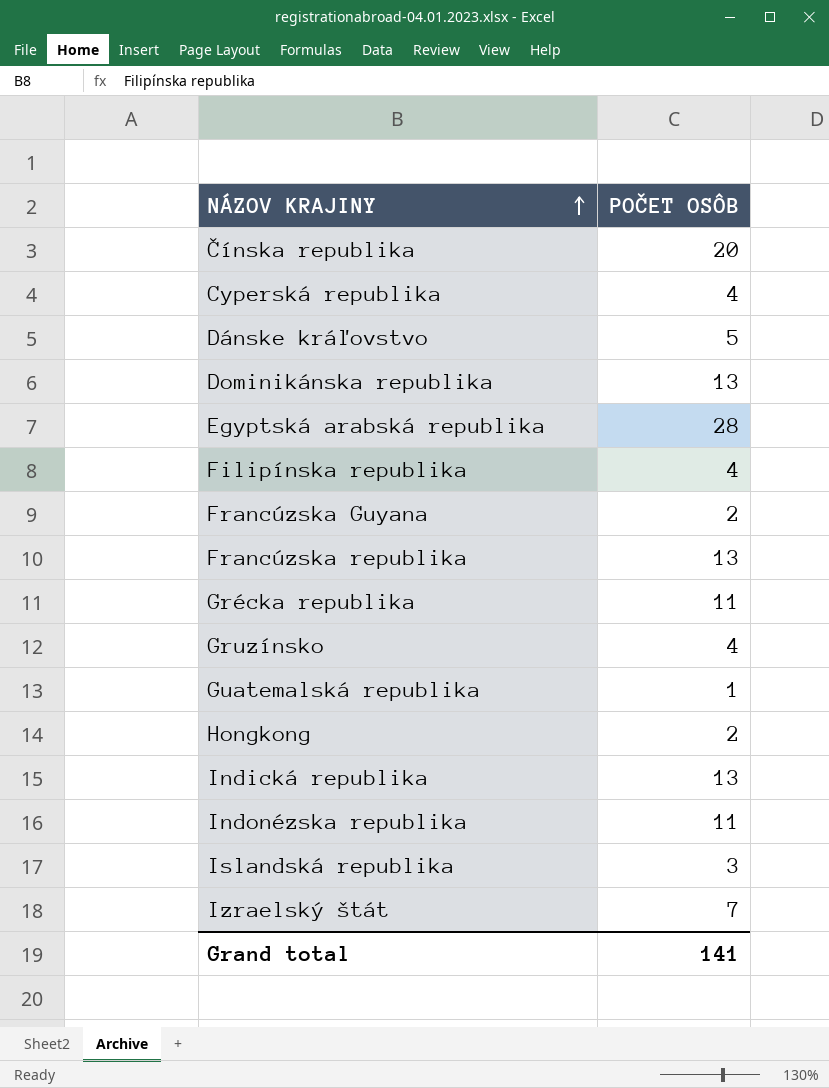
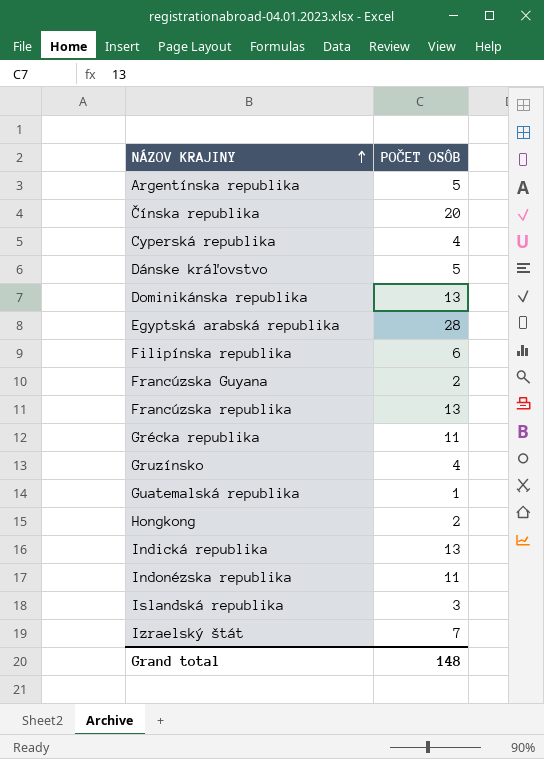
row Argentínska republika: none -> 5
Filipínska republika | POČET OSÔB: 4 -> 6
Grand total | POČET OSÔB: 141 -> 148

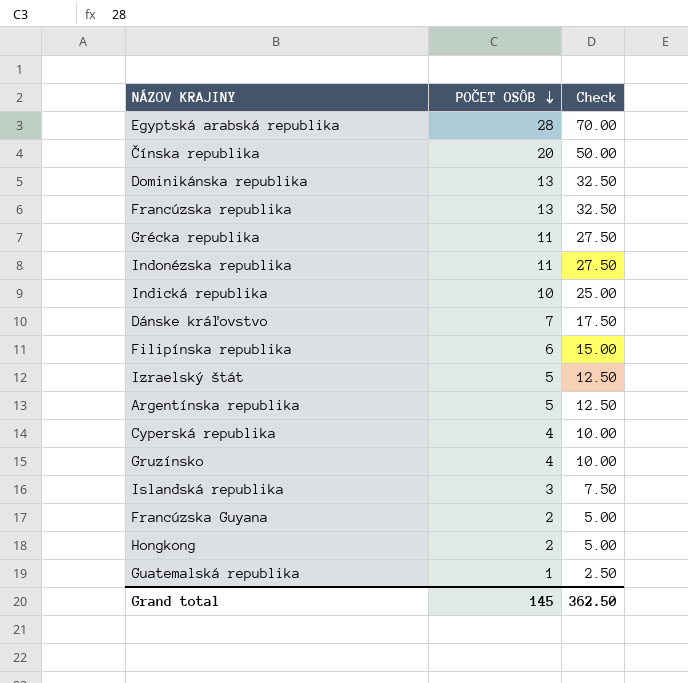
row order: NÁZOV KRAJINY ascending -> POČET OSÔB descending
column Check | formula: none -> [POČET OSÔB] * 2.5
Indická republika | POČET OSÔB: 13 -> 10
Dánske kráľovstvo | POČET OSÔB: 5 -> 7
Izraelský štát | POČET OSÔB: 7 -> 5
Grand total | POČET OSÔB: 148 -> 145

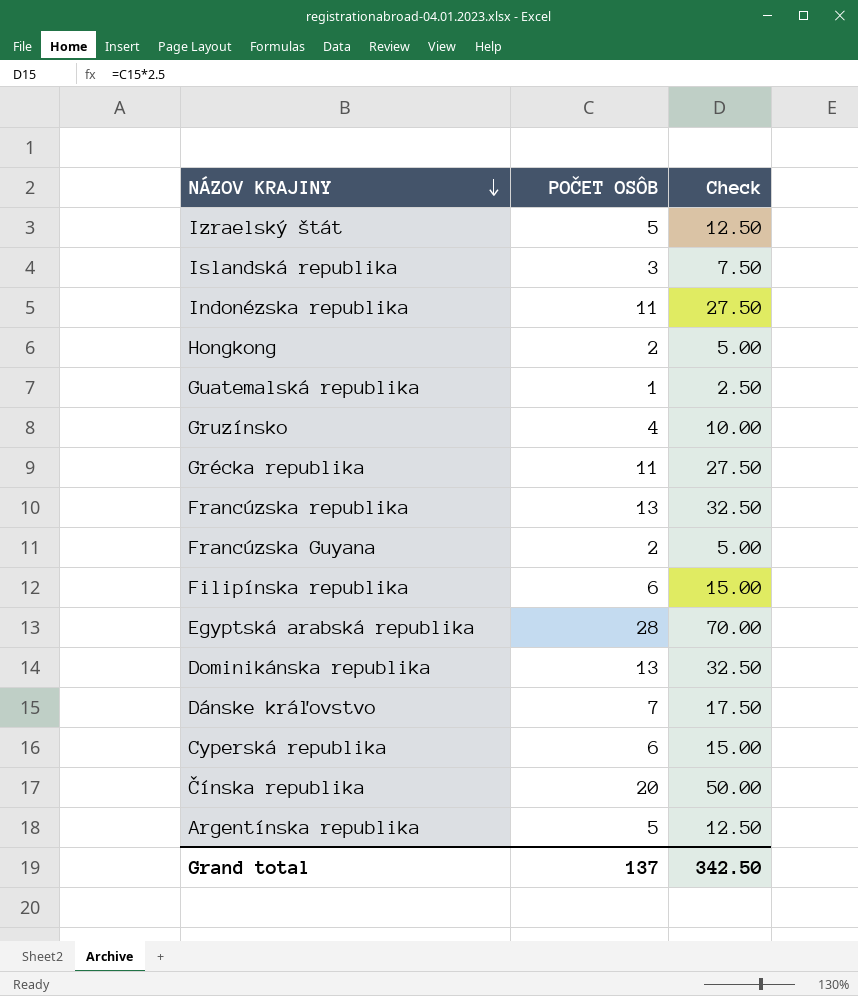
row order: POČET OSÔB descending -> NÁZOV KRAJINY descending
row Indická republika: 10 | 25.00 -> none
Cyperská republika | POČET OSÔB: 4 -> 6
Cyperská republika | Check: 10.00 -> 15.00
Grand total | POČET OSÔB: 145 -> 137
Grand total | Check: 362.50 -> 342.50

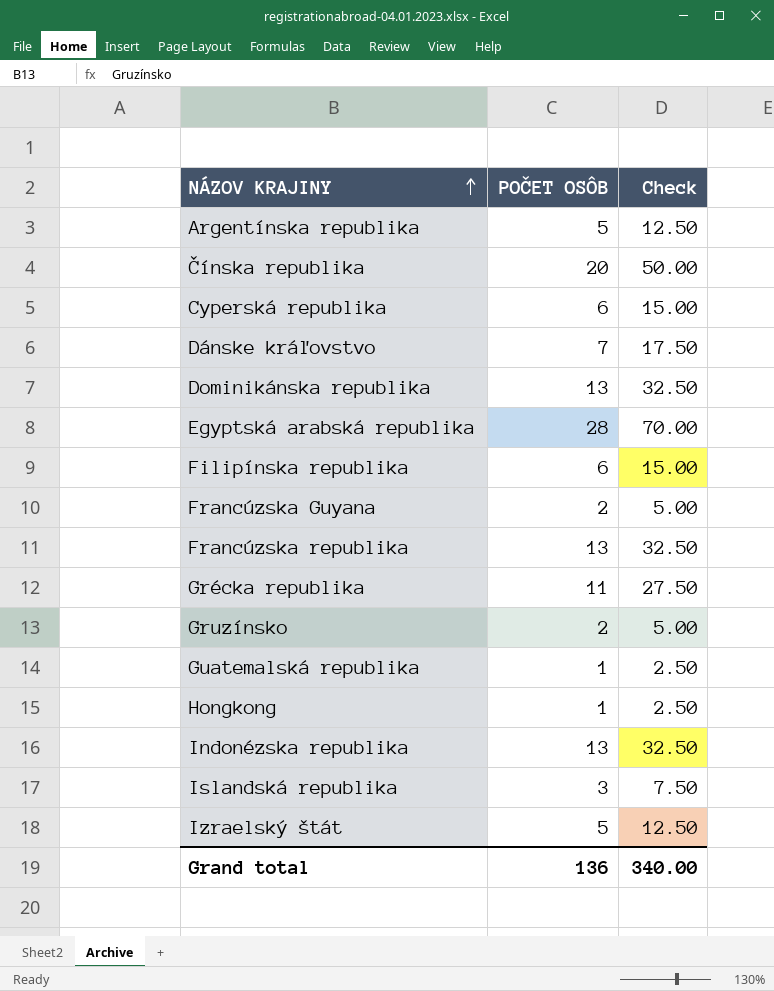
row order: NÁZOV KRAJINY descending -> NÁZOV KRAJINY ascending
Gruzínsko | POČET OSÔB: 4 -> 2
Gruzínsko | Check: 10.00 -> 5.00
Hongkong | POČET OSÔB: 2 -> 1
Hongkong | Check: 5.00 -> 2.50
Indonézska republika | POČET OSÔB: 11 -> 13
Indonézska republika | Check: 27.50 -> 32.50
Grand total | POČET OSÔB: 137 -> 136
Grand total | Check: 342.50 -> 340.00

